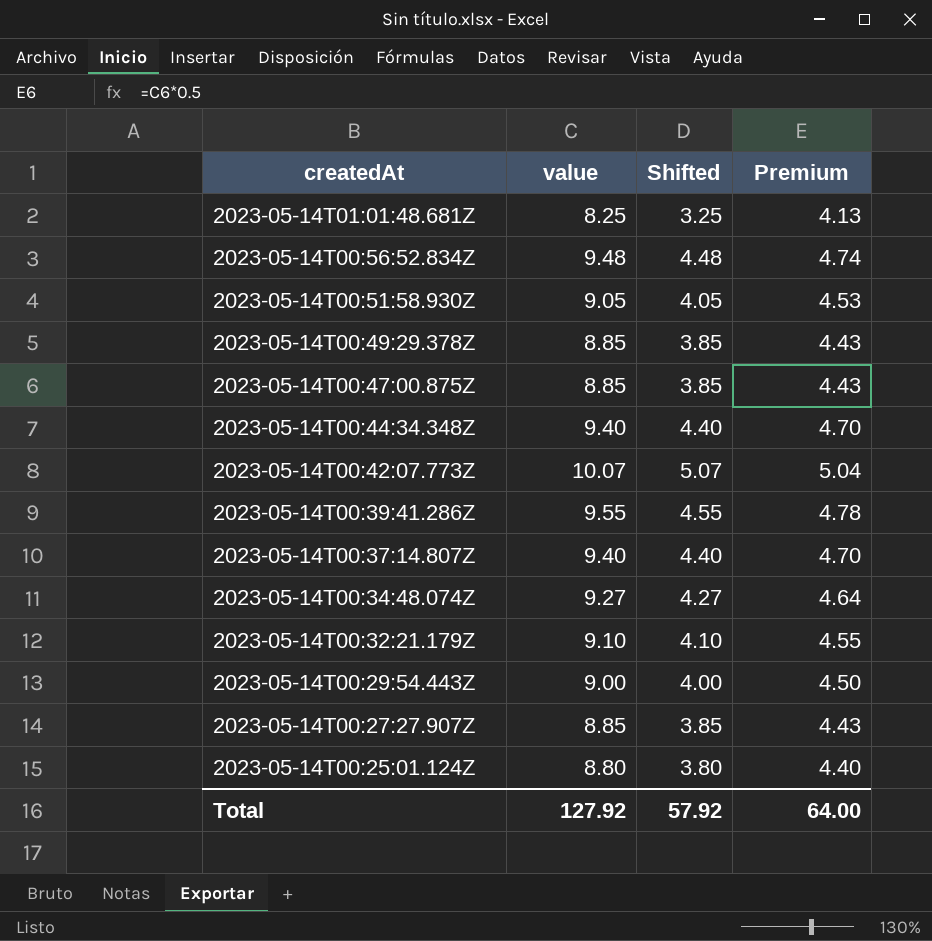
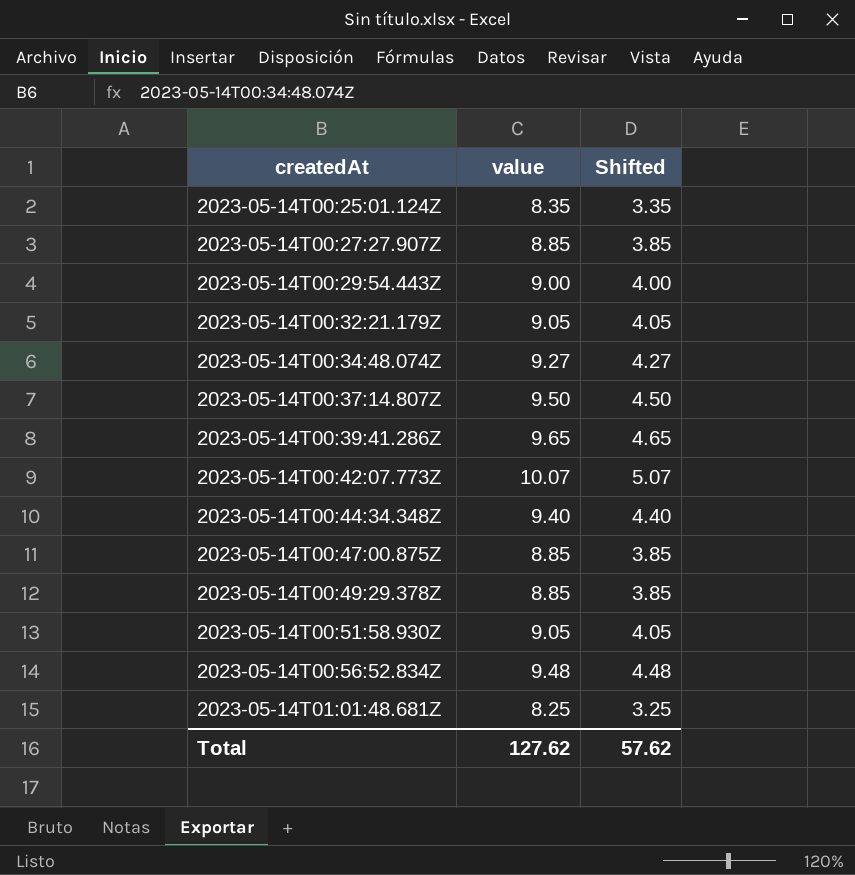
row order: createdAt descending -> createdAt ascending
column Premium | formula: [value] * 0.5 -> none
2023-05-14T00:25:01.124Z | value: 8.80 -> 8.35
2023-05-14T00:25:01.124Z | Shifted: 3.80 -> 3.35
2023-05-14T00:32:21.179Z | value: 9.10 -> 9.05
2023-05-14T00:32:21.179Z | Shifted: 4.10 -> 4.05
2023-05-14T00:37:14.807Z | value: 9.40 -> 9.50
2023-05-14T00:37:14.807Z | Shifted: 4.40 -> 4.50
2023-05-14T00:39:41.286Z | value: 9.55 -> 9.65
2023-05-14T00:39:41.286Z | Shifted: 4.55 -> 4.65
Total | value: 127.92 -> 127.62
Total | Shifted: 57.92 -> 57.62

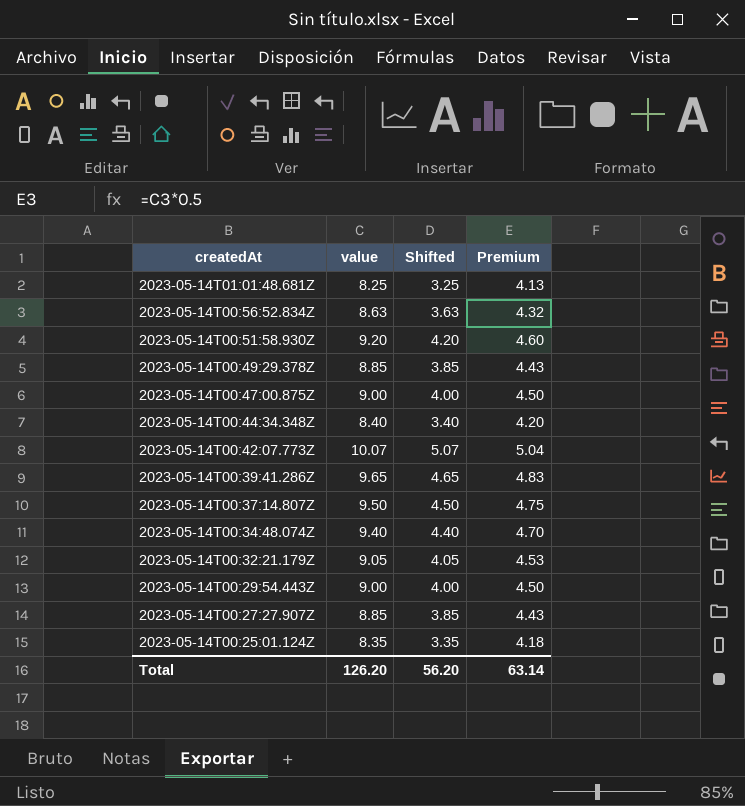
row order: createdAt ascending -> createdAt descending
column Premium | formula: none -> [value] * 0.5
2023-05-14T00:56:52.834Z | value: 9.48 -> 8.63
2023-05-14T00:56:52.834Z | Shifted: 4.48 -> 3.63
2023-05-14T00:51:58.930Z | value: 9.05 -> 9.20
2023-05-14T00:51:58.930Z | Shifted: 4.05 -> 4.20
2023-05-14T00:47:00.875Z | value: 8.85 -> 9.00
2023-05-14T00:47:00.875Z | Shifted: 3.85 -> 4.00
2023-05-14T00:44:34.348Z | value: 9.40 -> 8.40
2023-05-14T00:44:34.348Z | Shifted: 4.40 -> 3.40
2023-05-14T00:34:48.074Z | value: 9.27 -> 9.40
2023-05-14T00:34:48.074Z | Shifted: 4.27 -> 4.40
Total | value: 127.62 -> 126.20
Total | Shifted: 57.62 -> 56.20

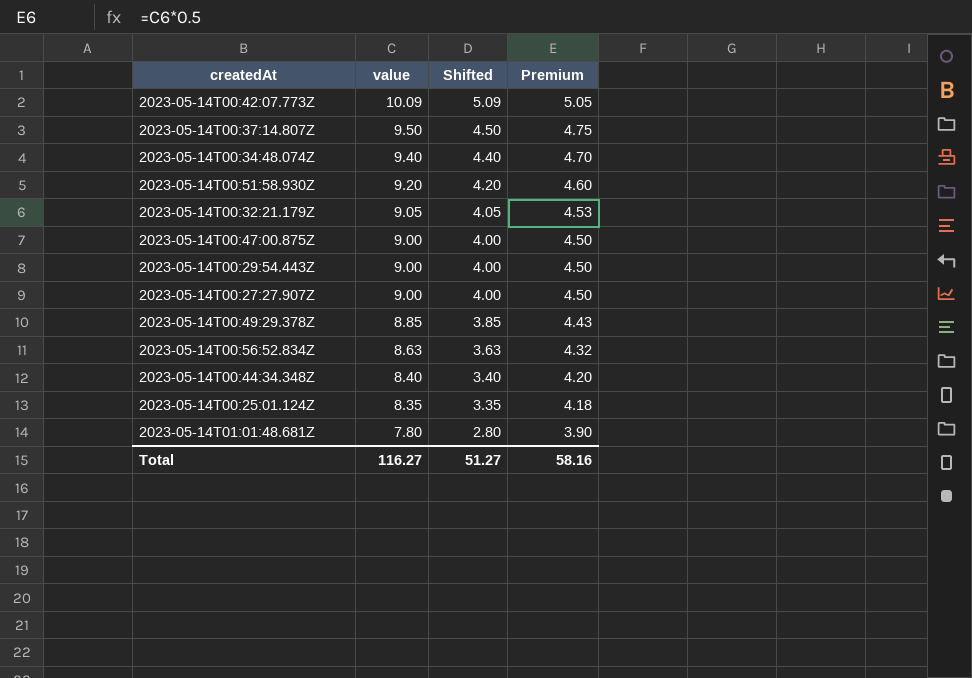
row order: createdAt descending -> value descending
row 2023-05-14T00:39:41.286Z: 9.65 | 4.65 | 4.83 -> none
2023-05-14T00:42:07.773Z | value: 10.07 -> 10.09
2023-05-14T00:42:07.773Z | Shifted: 5.07 -> 5.09
2023-05-14T00:42:07.773Z | Premium: 5.04 -> 5.05
2023-05-14T00:27:27.907Z | value: 8.85 -> 9.00
2023-05-14T00:27:27.907Z | Shifted: 3.85 -> 4.00
2023-05-14T00:27:27.907Z | Premium: 4.43 -> 4.50
2023-05-14T01:01:48.681Z | value: 8.25 -> 7.80
2023-05-14T01:01:48.681Z | Shifted: 3.25 -> 2.80
2023-05-14T01:01:48.681Z | Premium: 4.13 -> 3.90
Total | value: 126.20 -> 116.27
Total | Shifted: 56.20 -> 51.27
Total | Premium: 63.14 -> 58.16

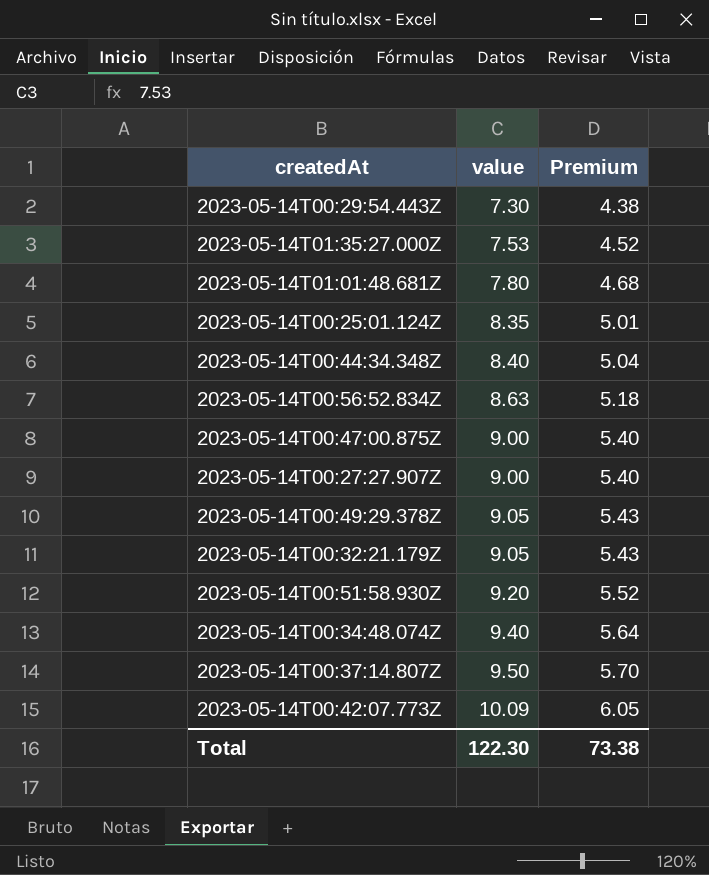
row order: value descending -> value ascending
column Shifted | formula: [value] - 5 -> none
column Premium | formula: [value] * 0.5 -> [value] * 0.6
2023-05-14T00:29:54.443Z | value: 9.00 -> 7.30
row 2023-05-14T01:35:27.000Z: none -> 7.53 | 4.52
2023-05-14T00:49:29.378Z | value: 8.85 -> 9.05
Total | value: 116.27 -> 122.30
Total | Premium: 58.16 -> 73.38

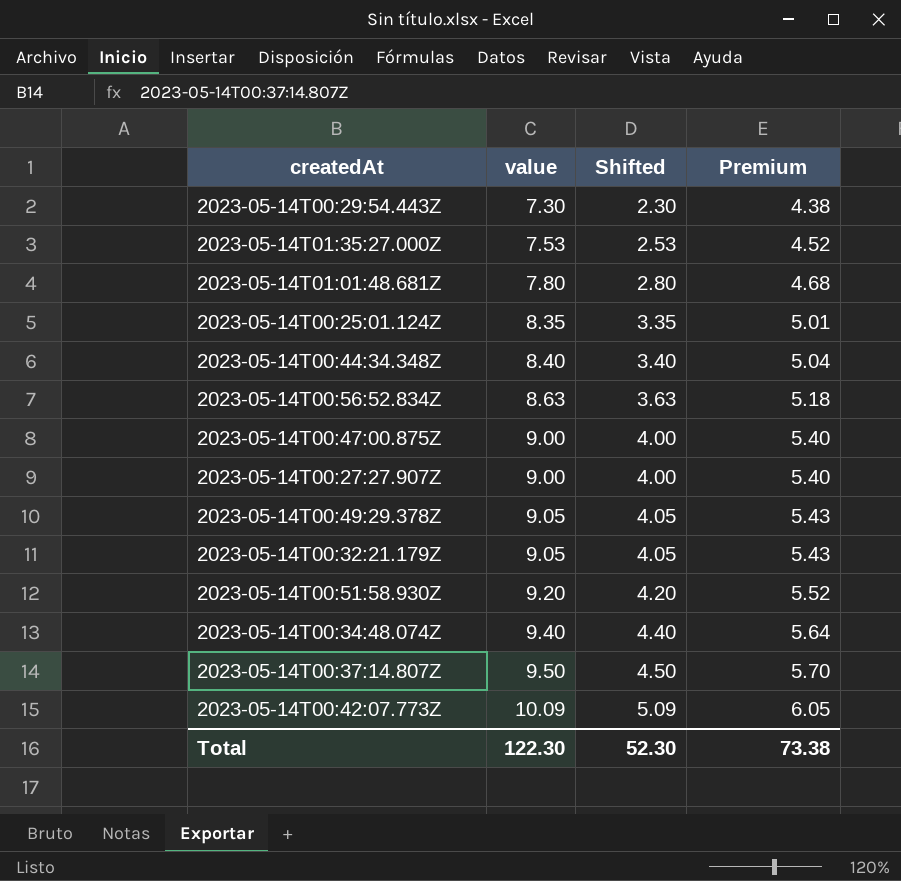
column Shifted | formula: none -> [value] - 5

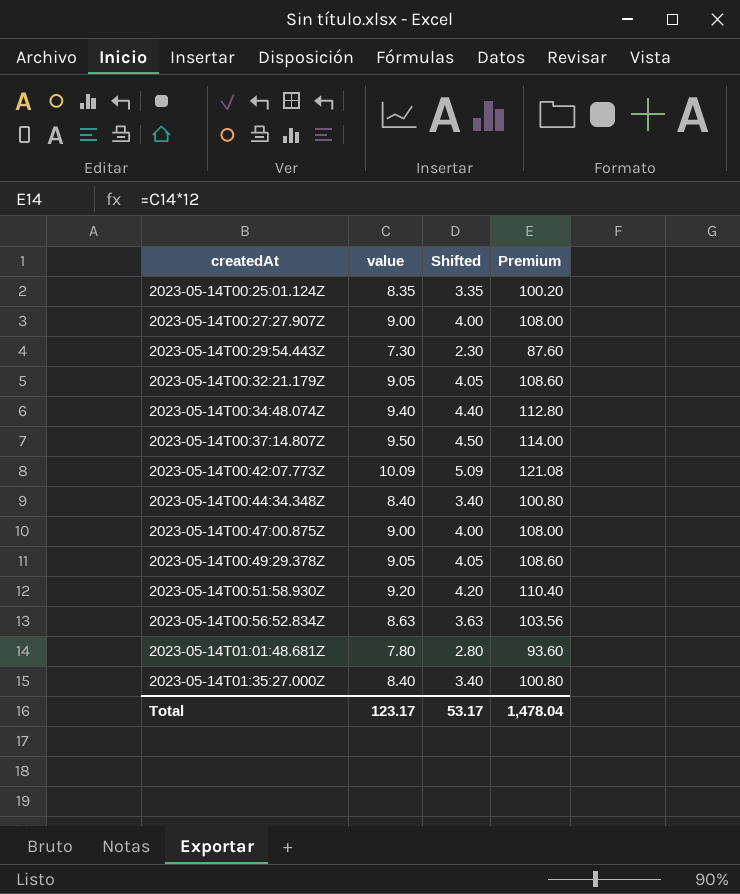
row order: value ascending -> createdAt ascending
column Premium | formula: [value] * 0.6 -> [value] * 12
2023-05-14T01:35:27.000Z | value: 7.53 -> 8.40
2023-05-14T01:35:27.000Z | Shifted: 2.53 -> 3.40
Total | value: 122.30 -> 123.17
Total | Shifted: 52.30 -> 53.17
Total | Premium: 73.38 -> 1,478.04

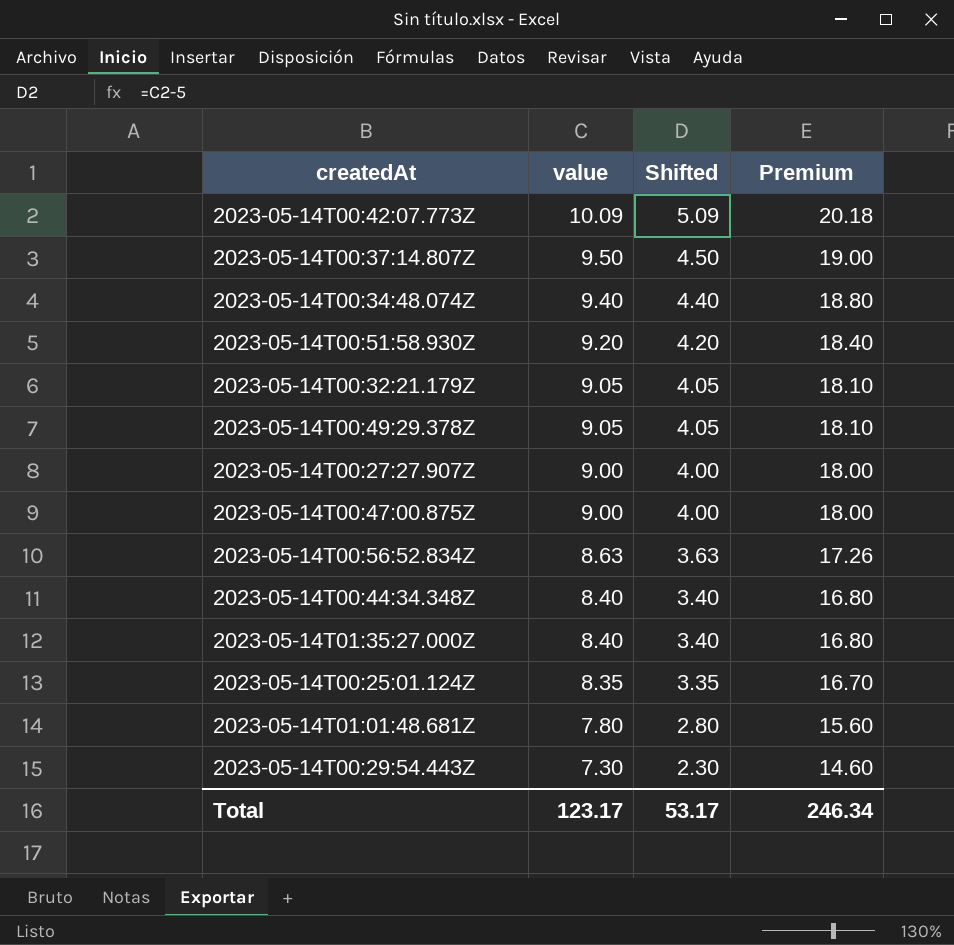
row order: createdAt ascending -> value descending
column Premium | formula: [value] * 12 -> [value] * 2
Total | Premium: 1,478.04 -> 246.34

